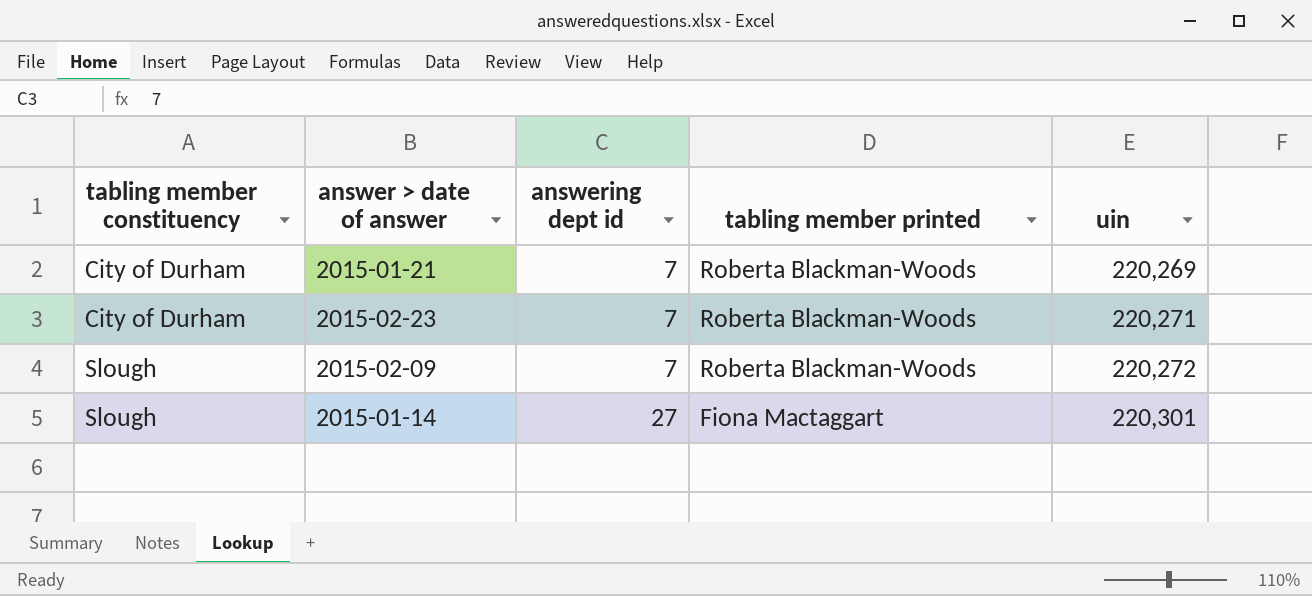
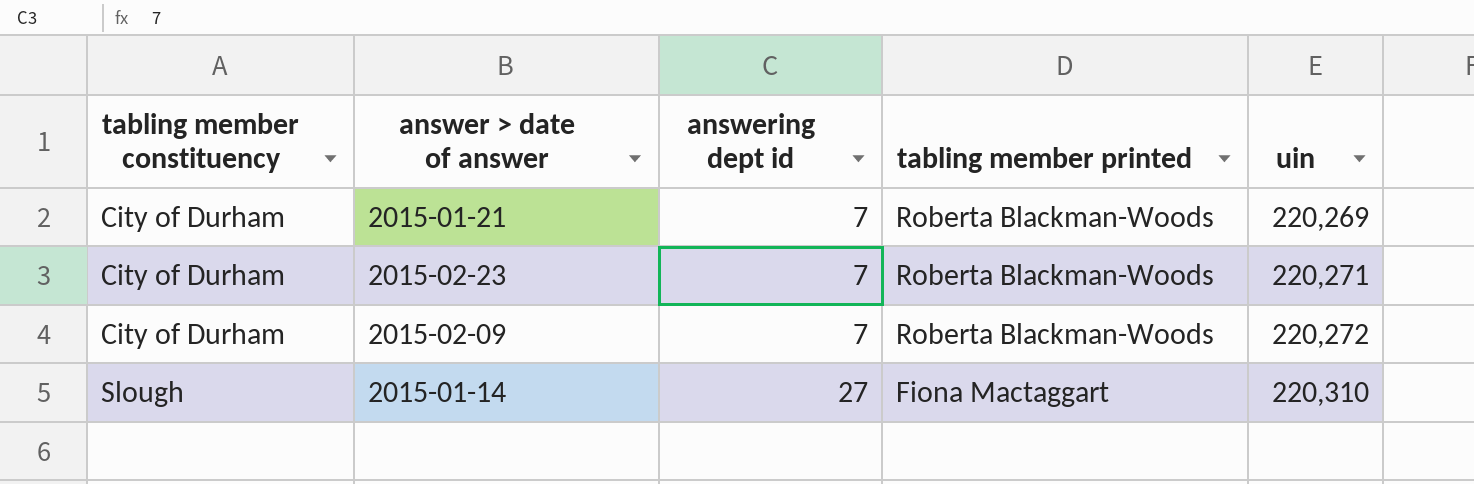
2015-02-09 | tabling member constituency: Slough -> City of Durham
2015-01-14 | uin: 220,301 -> 220,310

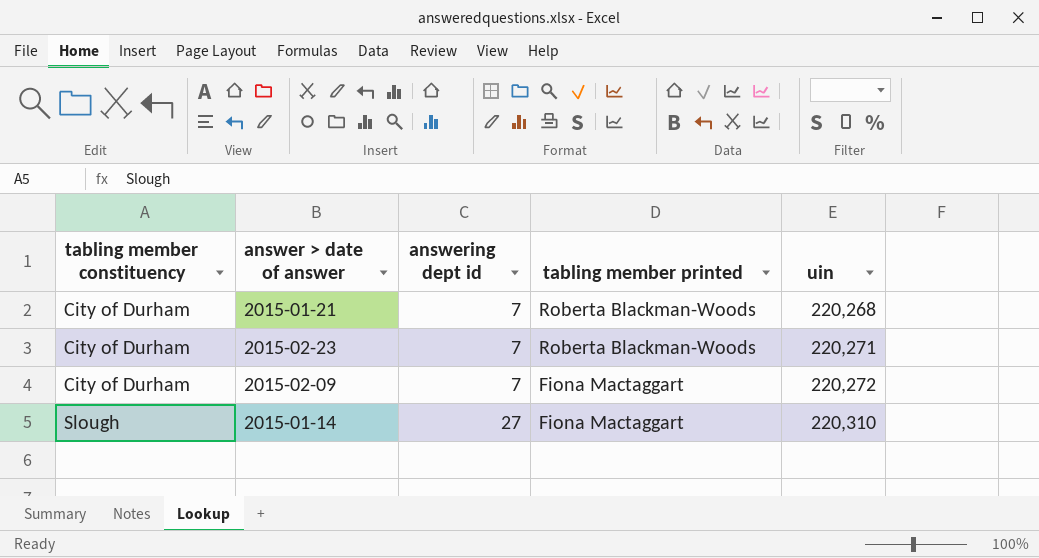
2015-01-21 | uin: 220,269 -> 220,268
2015-02-09 | tabling member printed: Roberta Blackman-Woods -> Fiona Mactaggart

